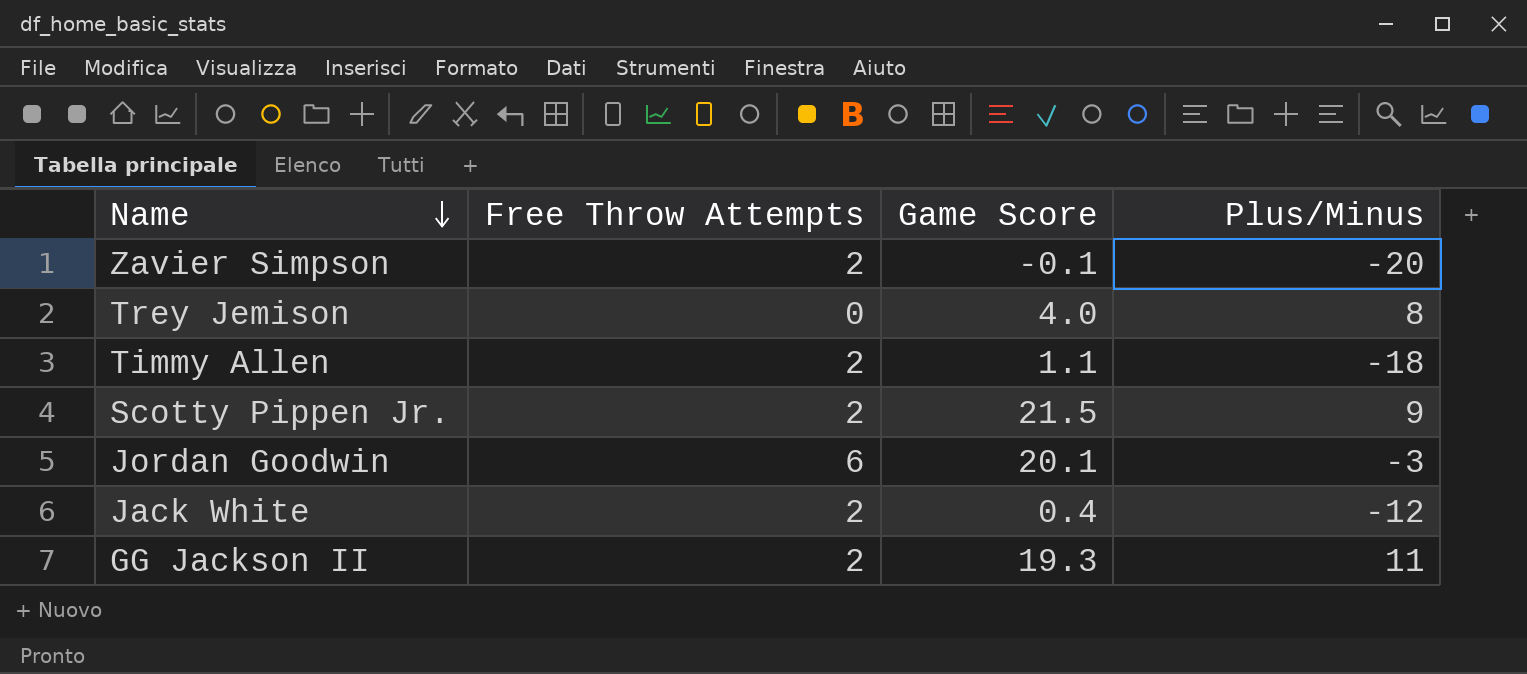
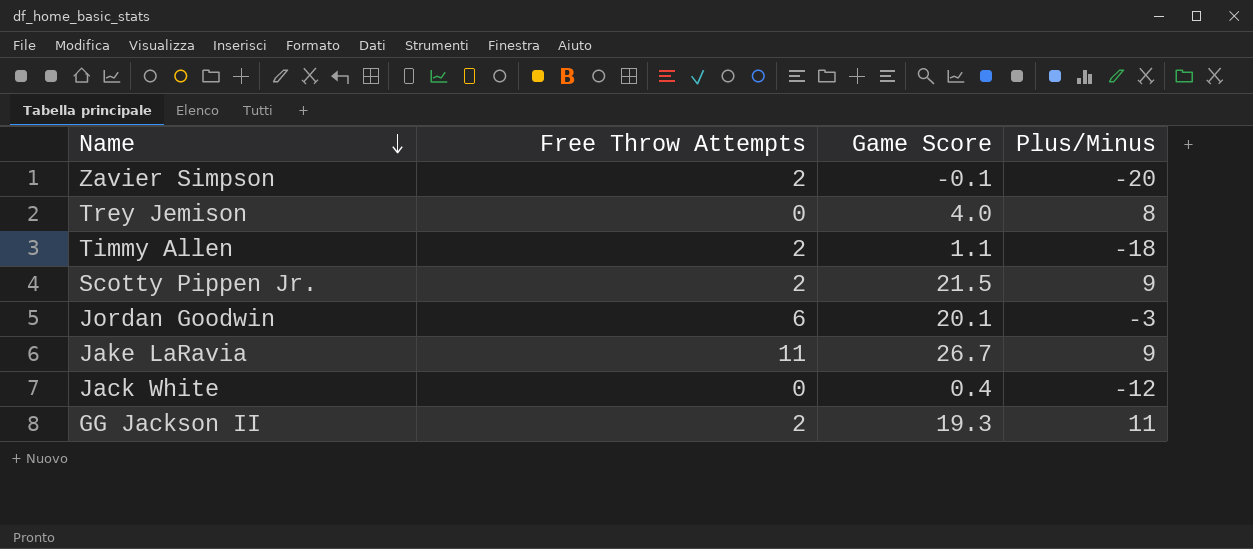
row Jake LaRavia: none -> 11 | 26.7 | 9
Jack White | Free Throw Attempts: 2 -> 0

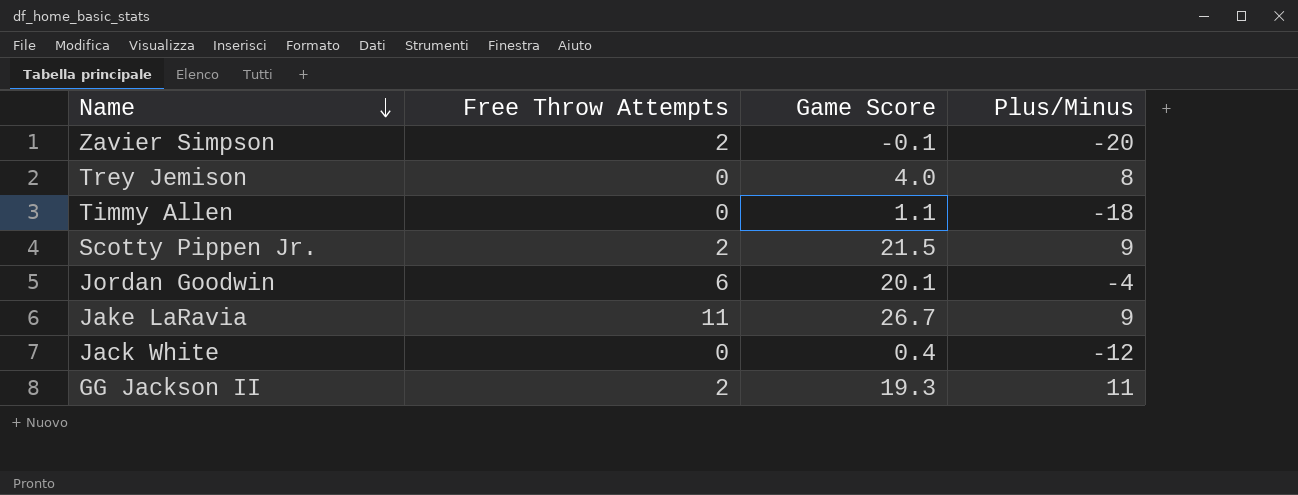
Timmy Allen | Free Throw Attempts: 2 -> 0
Jordan Goodwin | Plus/Minus: -3 -> -4

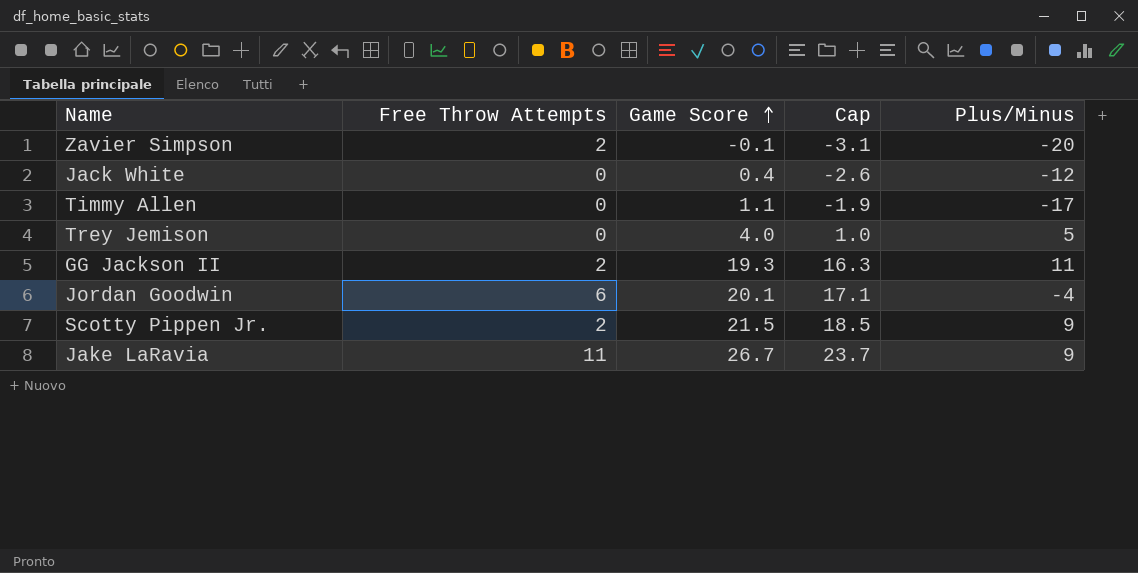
row order: Name descending -> Game Score ascending
column Cap | formula: none -> [Game Score] - 3
Timmy Allen | Plus/Minus: -18 -> -17
Trey Jemison | Plus/Minus: 8 -> 5

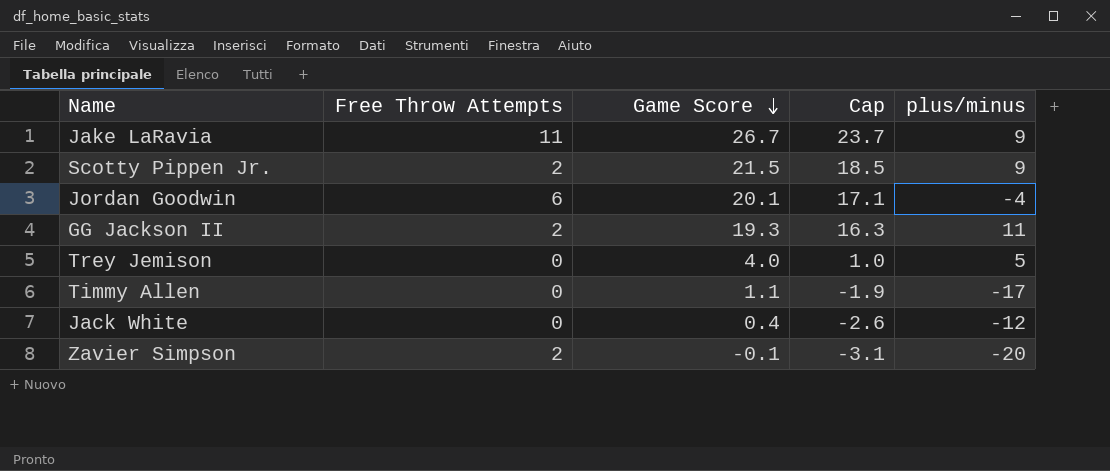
row order: Game Score ascending -> Game Score descending
column name: Plus/Minus -> plus/minus

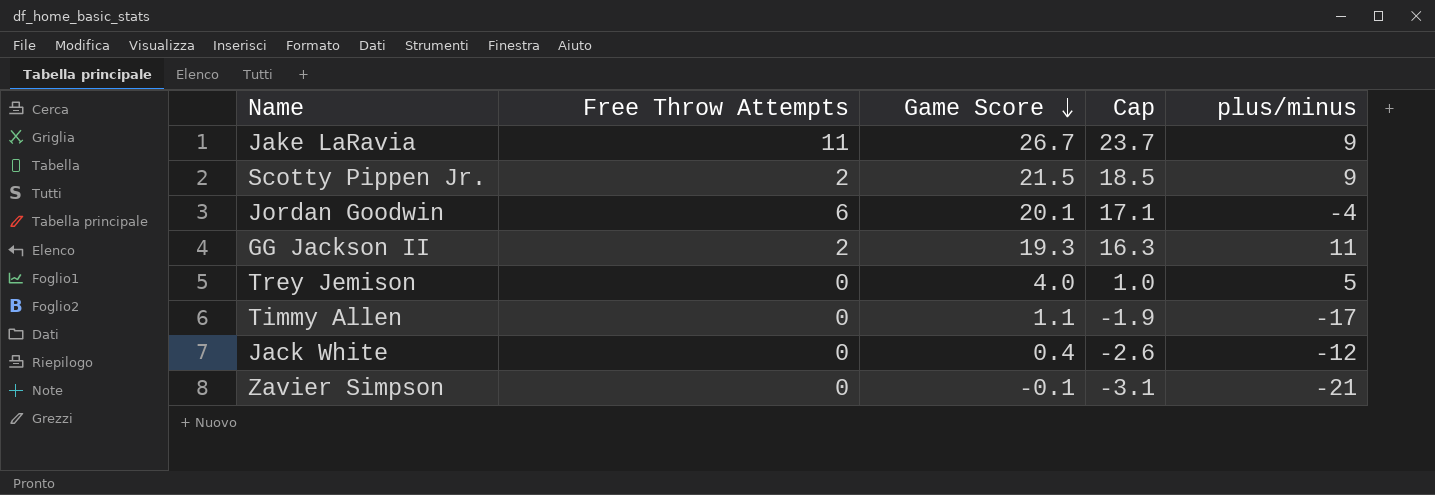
Zavier Simpson | Free Throw Attempts: 2 -> 0
Zavier Simpson | plus/minus: -20 -> -21

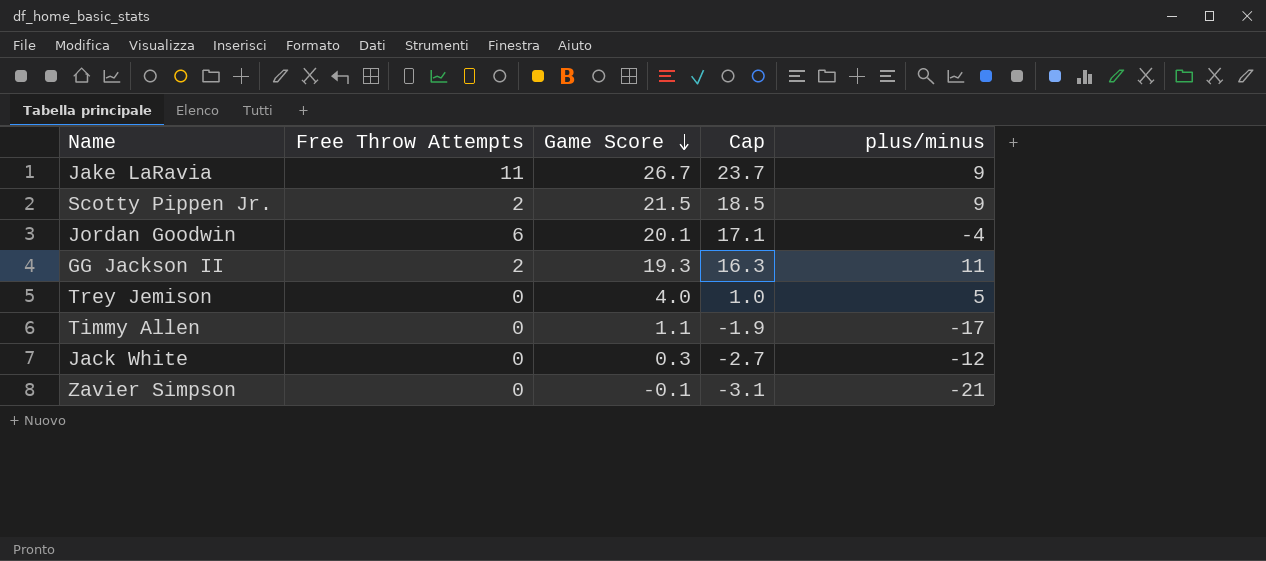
Jack White | Game Score: 0.4 -> 0.3
Jack White | Cap: -2.6 -> -2.7

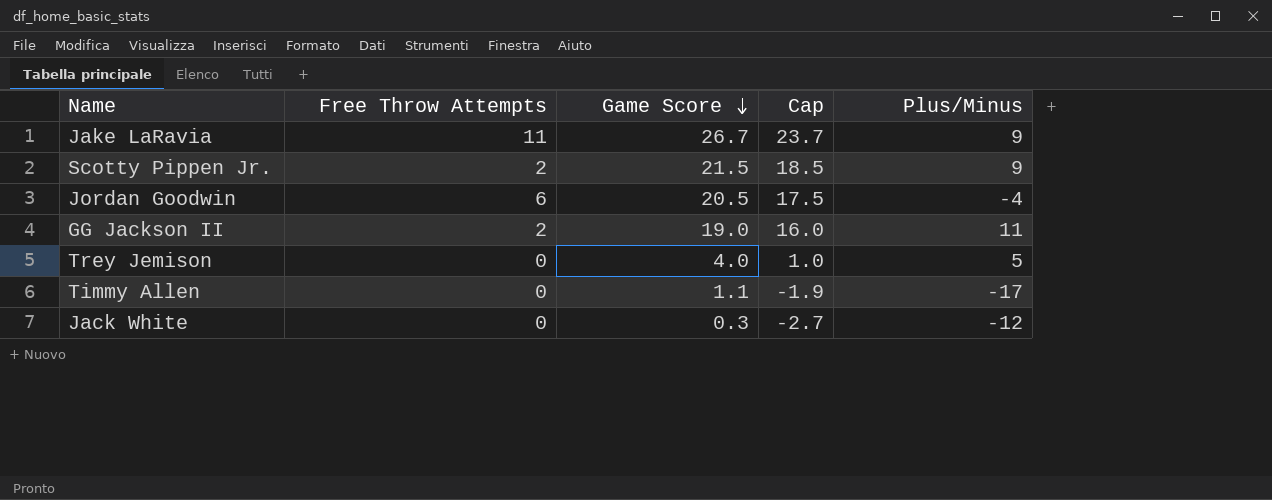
column name: plus/minus -> Plus/Minus
row Zavier Simpson: 0 | -0.1 | -3.1 | -21 -> none
Jordan Goodwin | Game Score: 20.1 -> 20.5
Jordan Goodwin | Cap: 17.1 -> 17.5
GG Jackson II | Game Score: 19.3 -> 19.0
GG Jackson II | Cap: 16.3 -> 16.0

